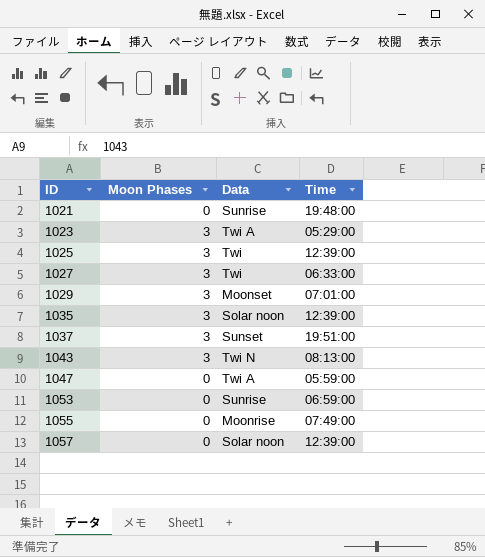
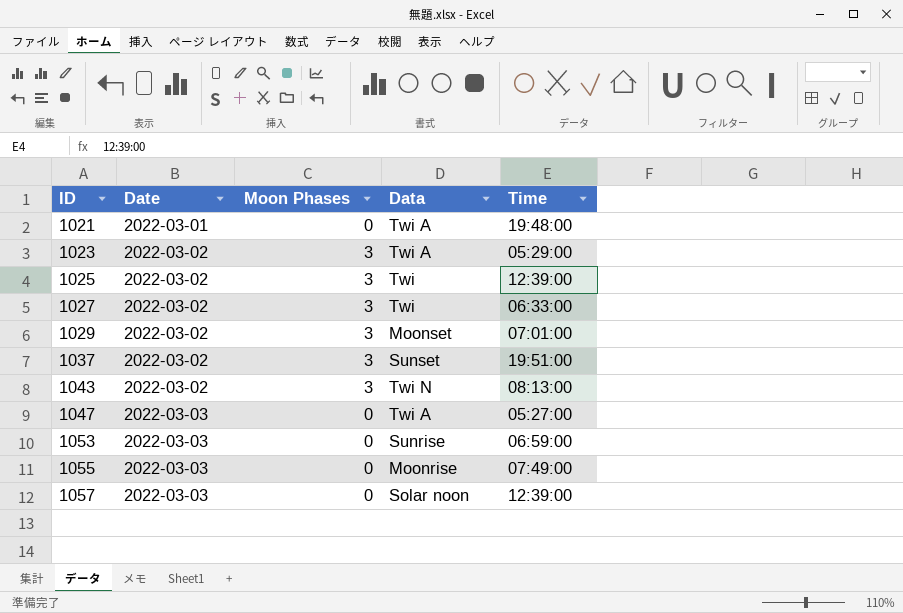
column Date | position: none -> 2
row 1035: 3 | Solar noon | 12:39:00 -> none
1021 | Data: Sunrise -> Twi A
1047 | Time: 05:59:00 -> 05:27:00

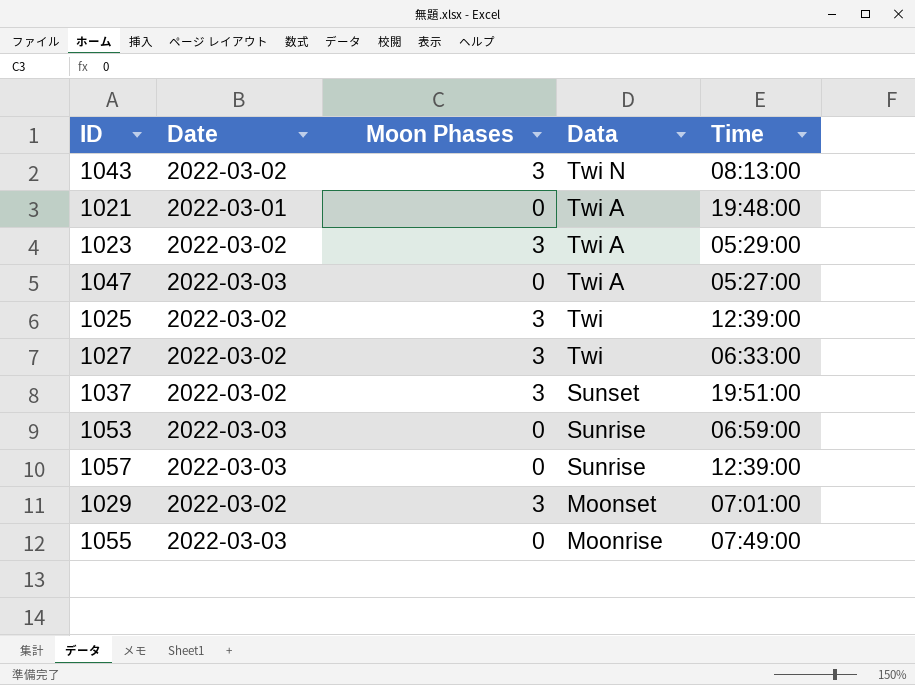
row order: ID ascending -> Data descending
1057 | Data: Solar noon -> Sunrise

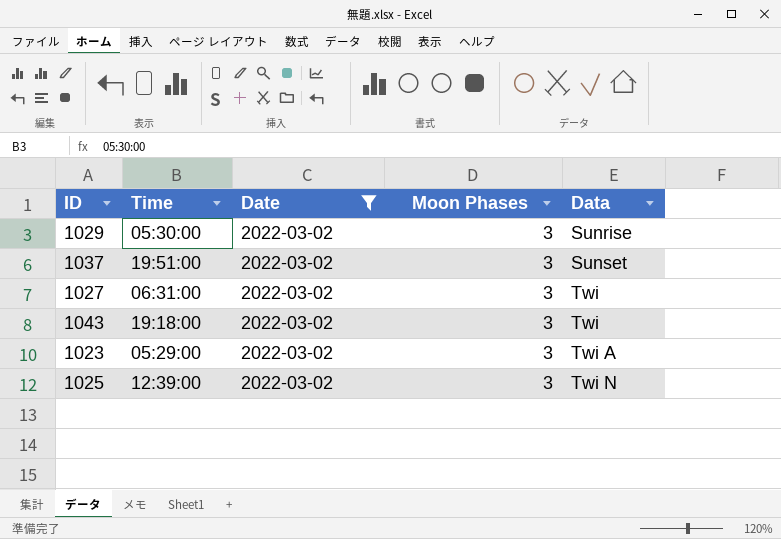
filter: none -> Date = 2022-03-02
row order: Data descending -> Data ascending
column Time | position: 5 -> 2
1029 | Time: 07:01:00 -> 05:30:00
1029 | Data: Moonset -> Sunrise
1027 | Time: 06:33:00 -> 06:31:00
1043 | Time: 08:13:00 -> 19:18:00
1043 | Data: Twi N -> Twi
1025 | Data: Twi -> Twi N

